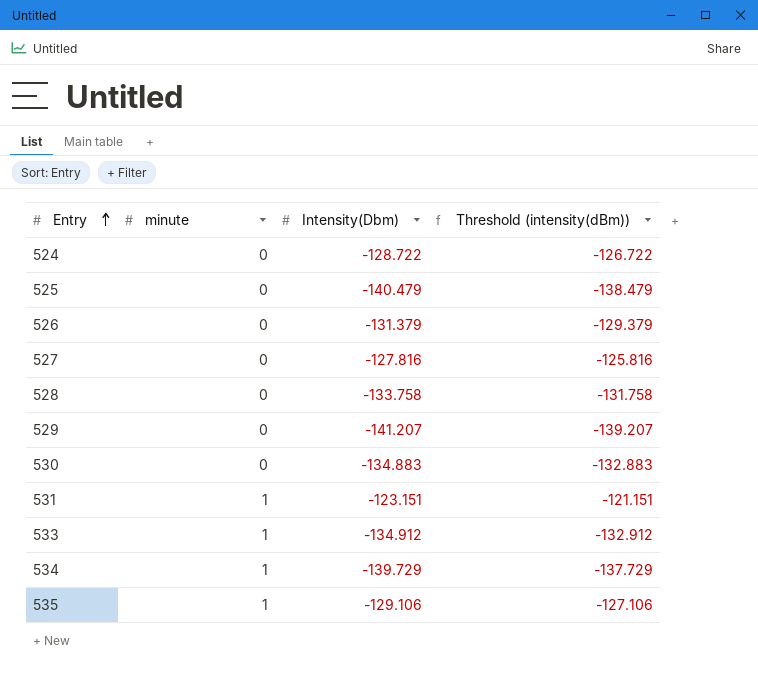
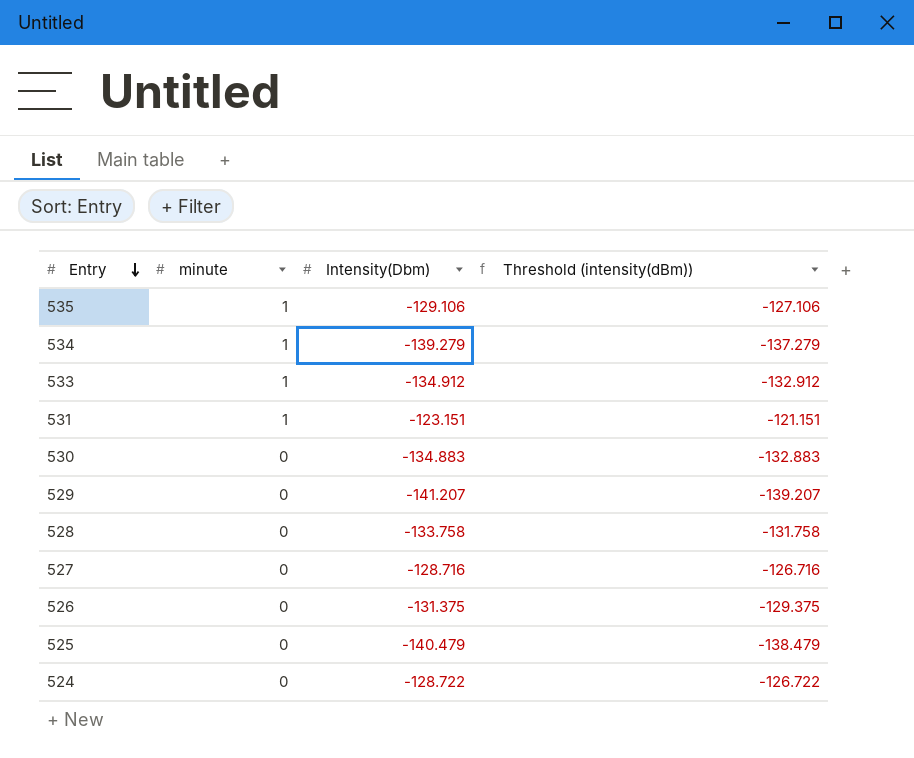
row order: Entry ascending -> Entry descending
534 | Intensity(Dbm): -139.729 -> -139.279
534 | Threshold (intensity(dBm)): -137.729 -> -137.279
527 | Intensity(Dbm): -127.816 -> -128.716
527 | Threshold (intensity(dBm)): -125.816 -> -126.716
526 | Intensity(Dbm): -131.379 -> -131.375
526 | Threshold (intensity(dBm)): -129.379 -> -129.375

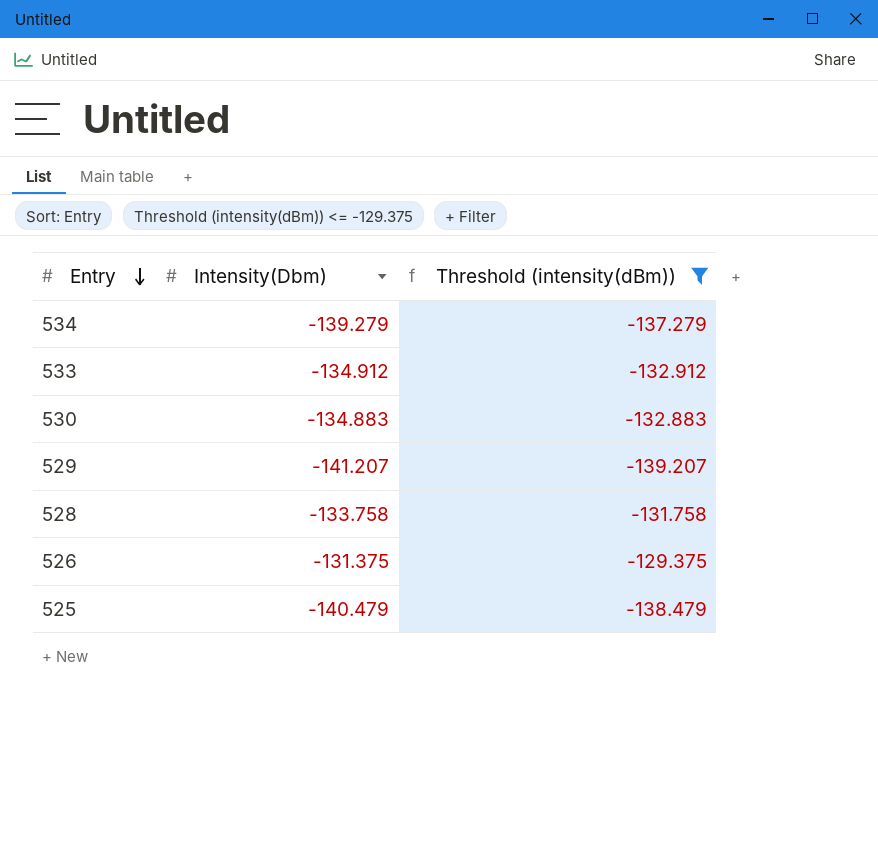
filter: none -> Threshold (intensity(dBm)) <= -129.375
column minute | position: 2 -> none

